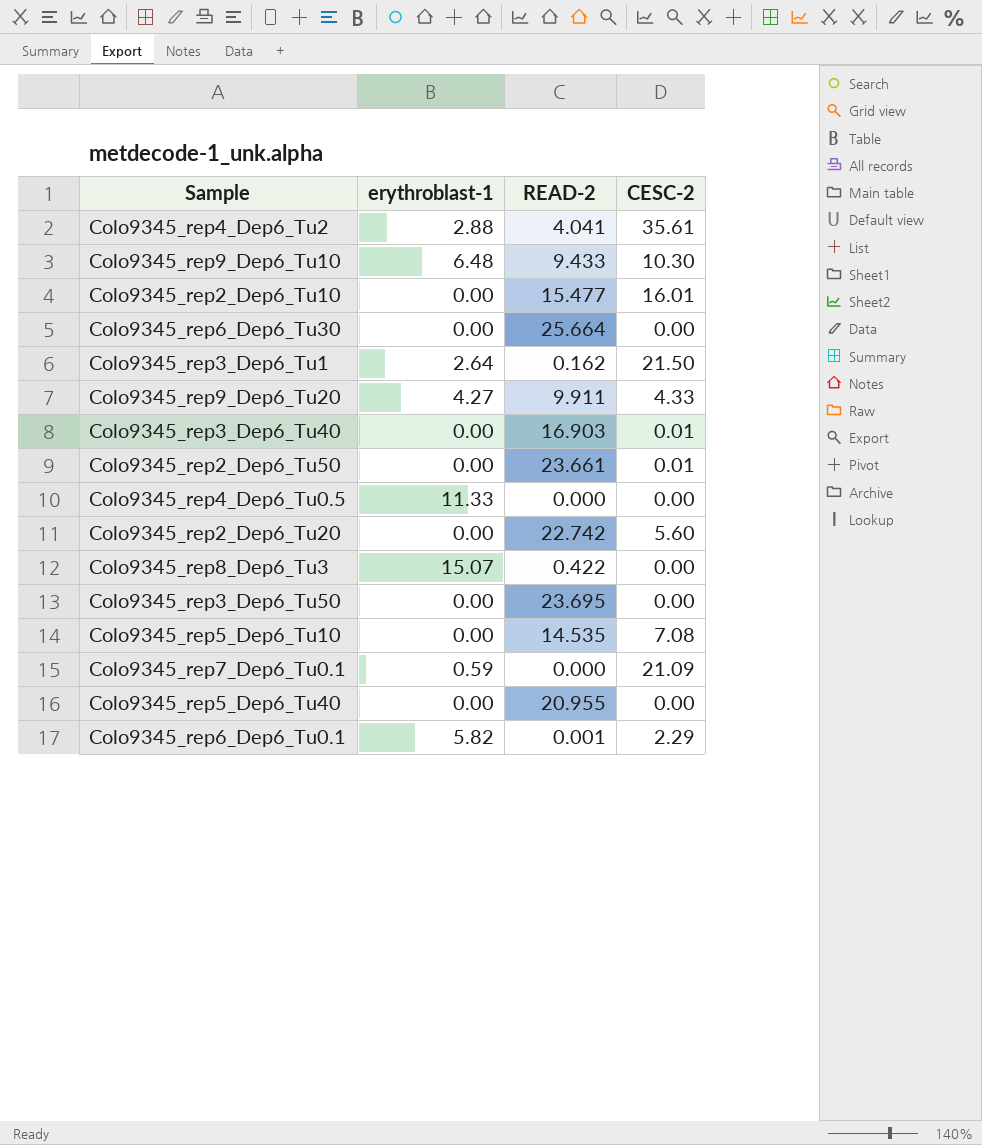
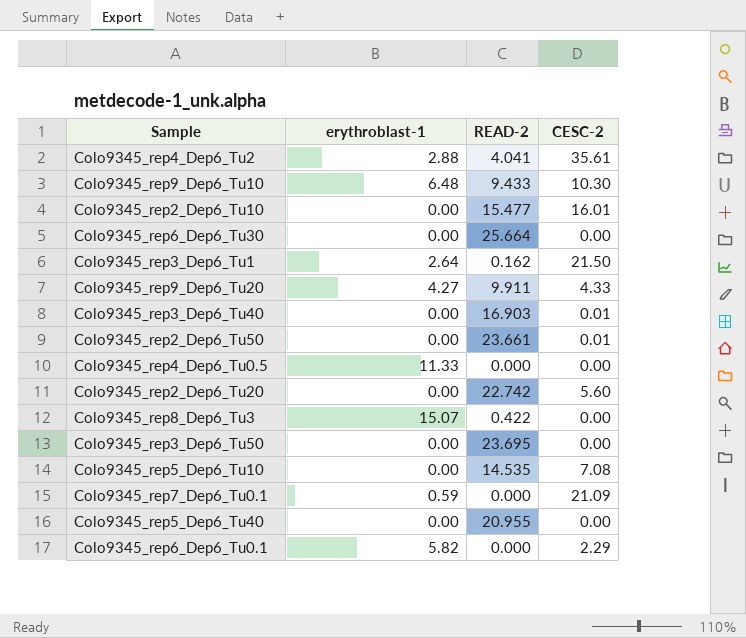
Colo9345_rep6_Dep6_Tu0.1 | READ-2: 0.001 -> 0.000

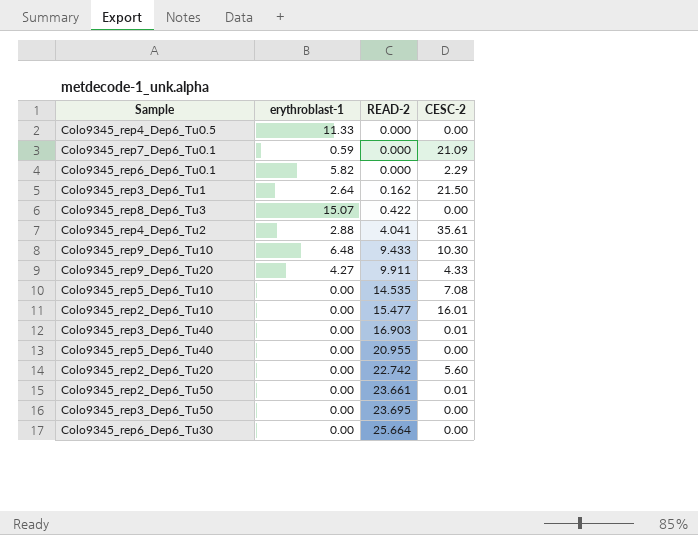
row order: none -> READ-2 ascending

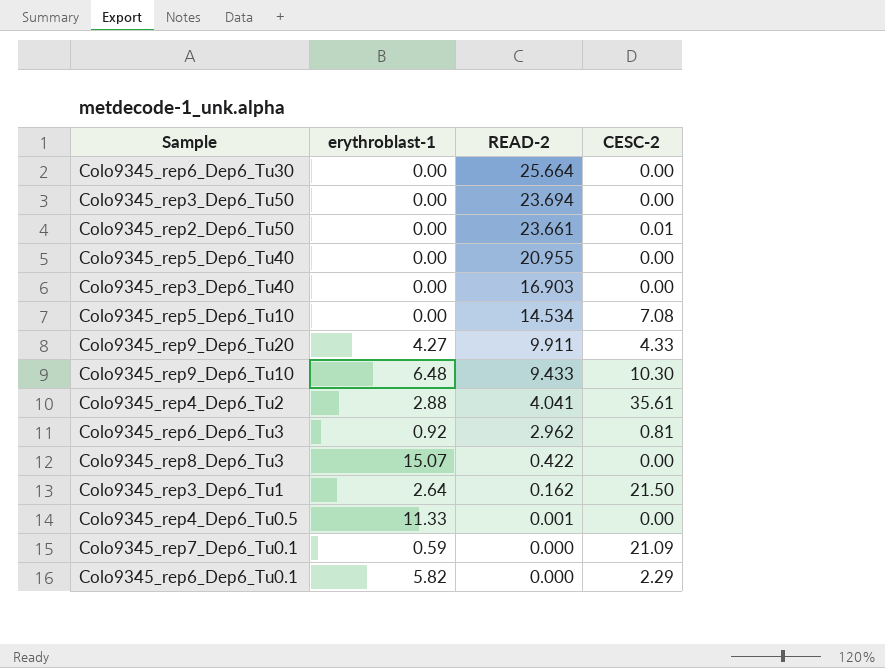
row order: READ-2 ascending -> READ-2 descending
row Colo9345_rep2_Dep6_Tu10: 0.00 | 15.477 | 16.01 -> none
row Colo9345_rep2_Dep6_Tu20: 0.00 | 22.742 | 5.60 -> none
Colo9345_rep3_Dep6_Tu50 | READ-2: 23.695 -> 23.694
Colo9345_rep3_Dep6_Tu40 | CESC-2: 0.01 -> 0.00
Colo9345_rep5_Dep6_Tu10 | READ-2: 14.535 -> 14.534
row Colo9345_rep6_Dep6_Tu3: none -> 0.92 | 2.962 | 0.81
Colo9345_rep4_Dep6_Tu0.5 | READ-2: 0.000 -> 0.001

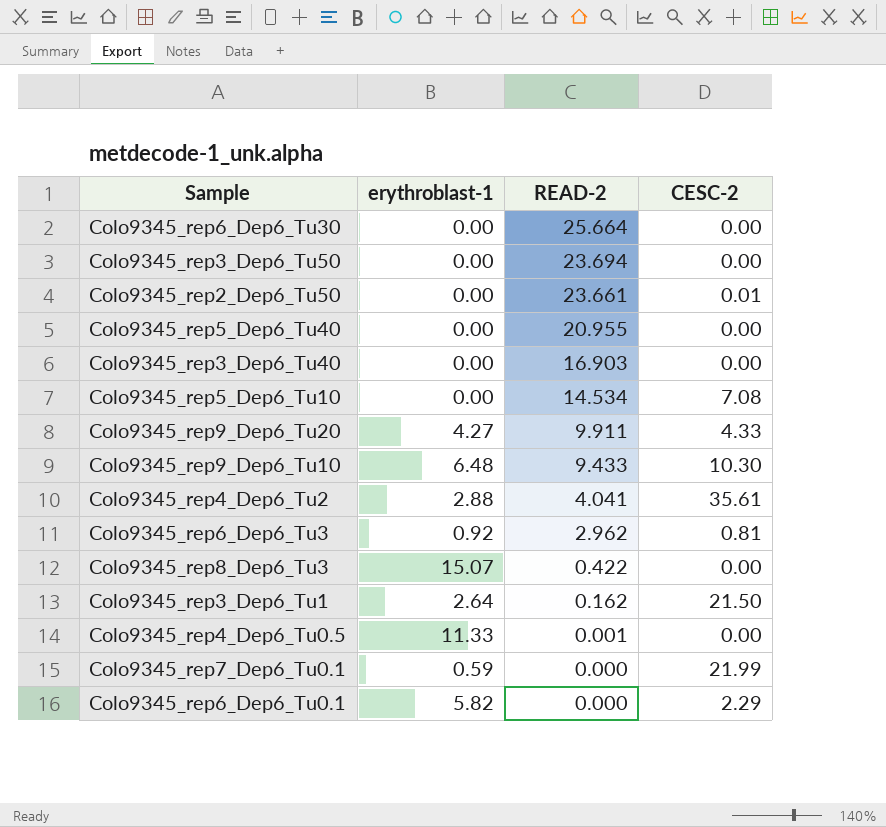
Colo9345_rep7_Dep6_Tu0.1 | CESC-2: 21.09 -> 21.99

